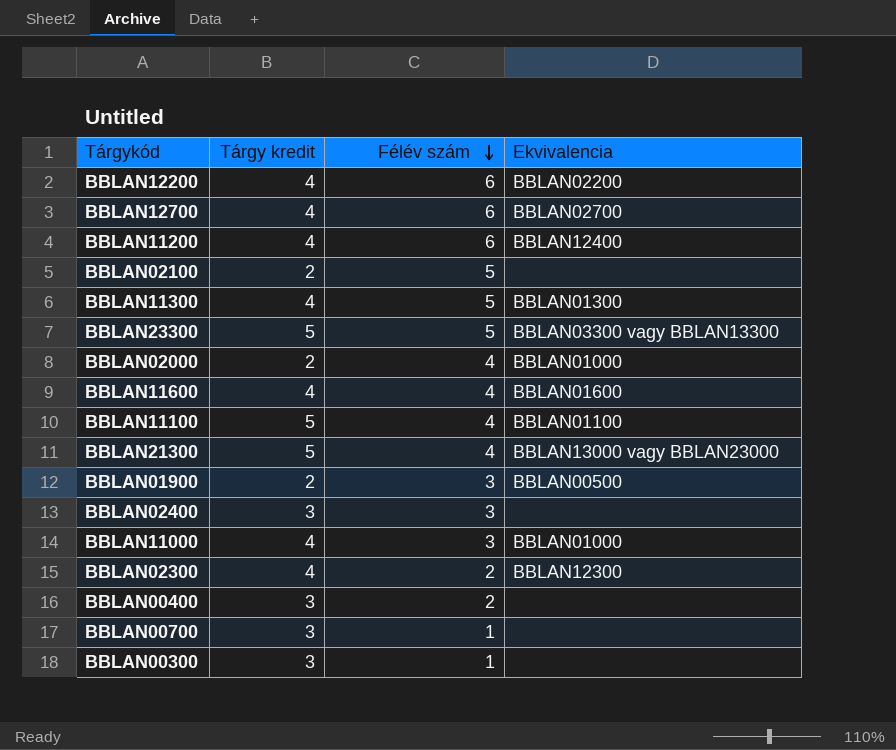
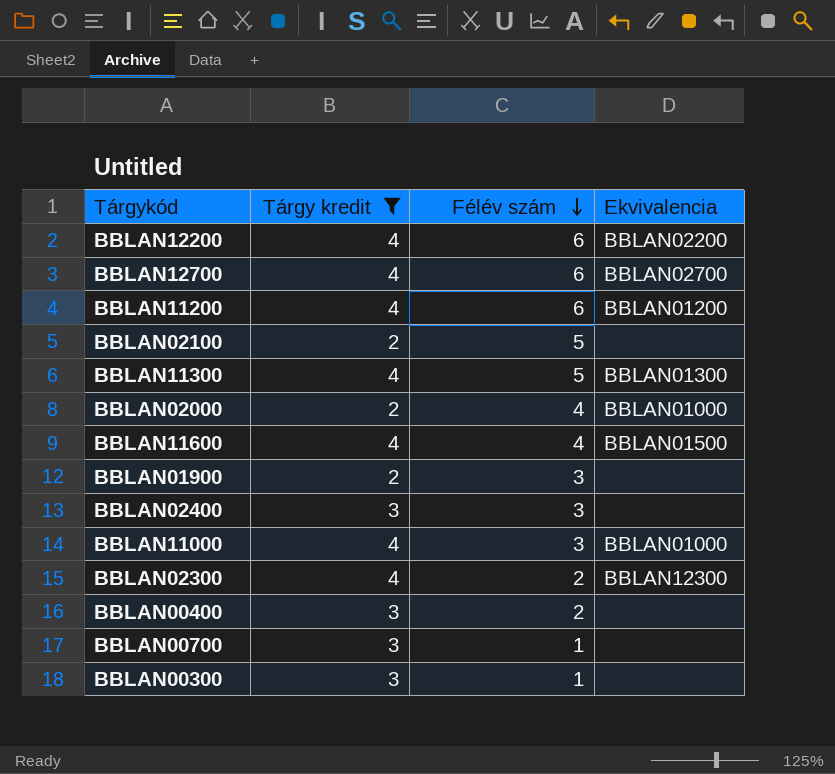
filter: none -> Tárgy kredit != 5
BBLAN11200 | Ekvivalencia: BBLAN12400 -> BBLAN01200
BBLAN11600 | Ekvivalencia: BBLAN01600 -> BBLAN01500
BBLAN01900 | Ekvivalencia: BBLAN00500 -> none

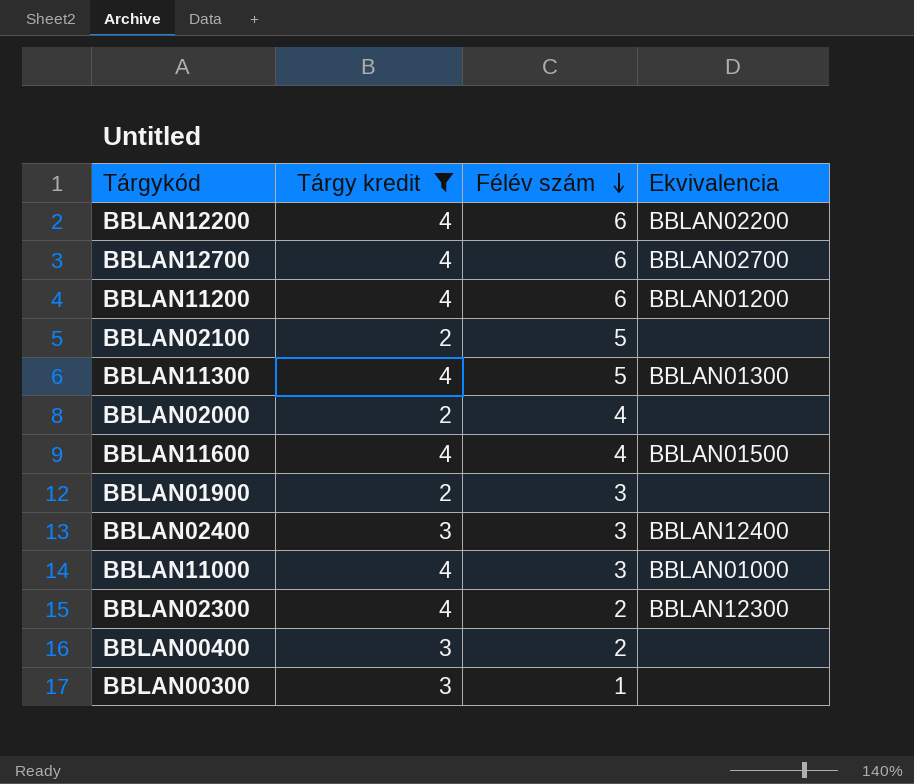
row BBLAN00700: 3 | 1 | none -> none
BBLAN02000 | Ekvivalencia: BBLAN01000 -> none
BBLAN02400 | Ekvivalencia: none -> BBLAN12400

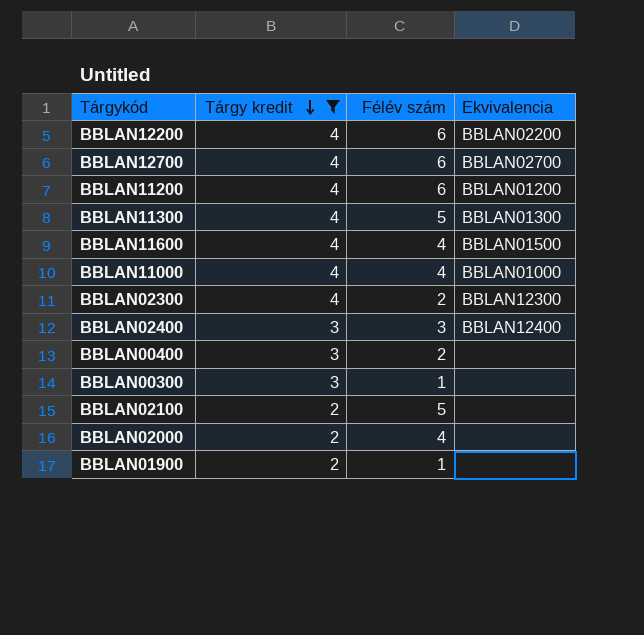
row order: Félév szám descending -> Tárgy kredit descending
BBLAN11000 | Félév szám: 3 -> 4
BBLAN01900 | Félév szám: 3 -> 1

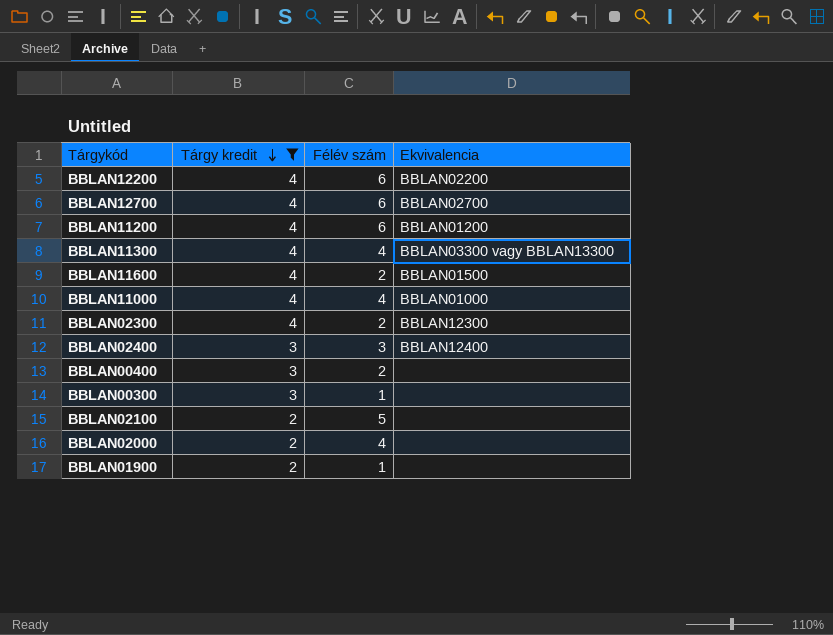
BBLAN11300 | Félév szám: 5 -> 4
BBLAN11300 | Ekvivalencia: BBLAN01300 -> BBLAN03300 vagy BBLAN13300
BBLAN11600 | Félév szám: 4 -> 2

